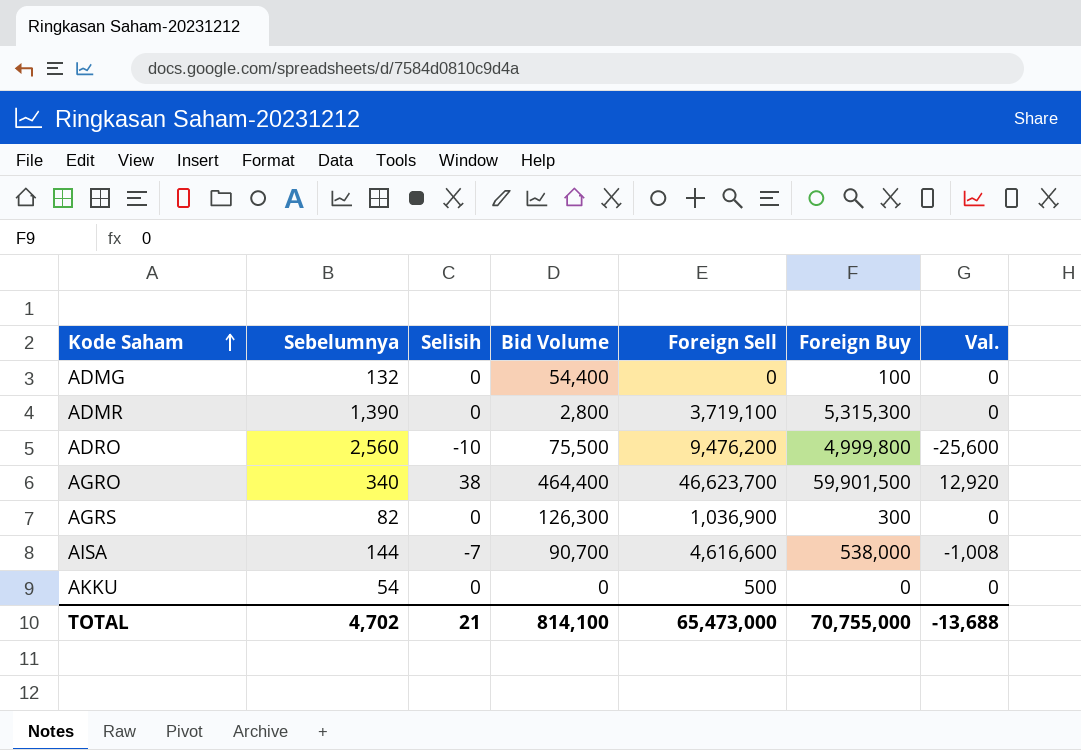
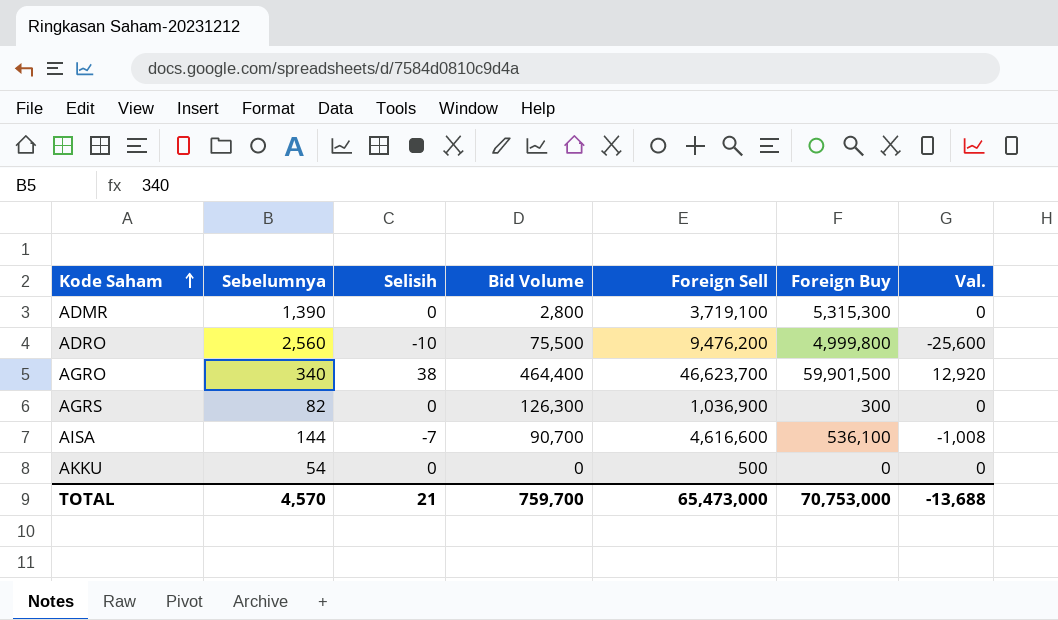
row ADMG: 132 | 0 | 54,400 | 0 | 100 | 0 -> none
AISA | Foreign Buy: 538,000 -> 536,100
TOTAL | Sebelumnya: 4,702 -> 4,570
TOTAL | Bid Volume: 814,100 -> 759,700
TOTAL | Foreign Buy: 70,755,000 -> 70,753,000

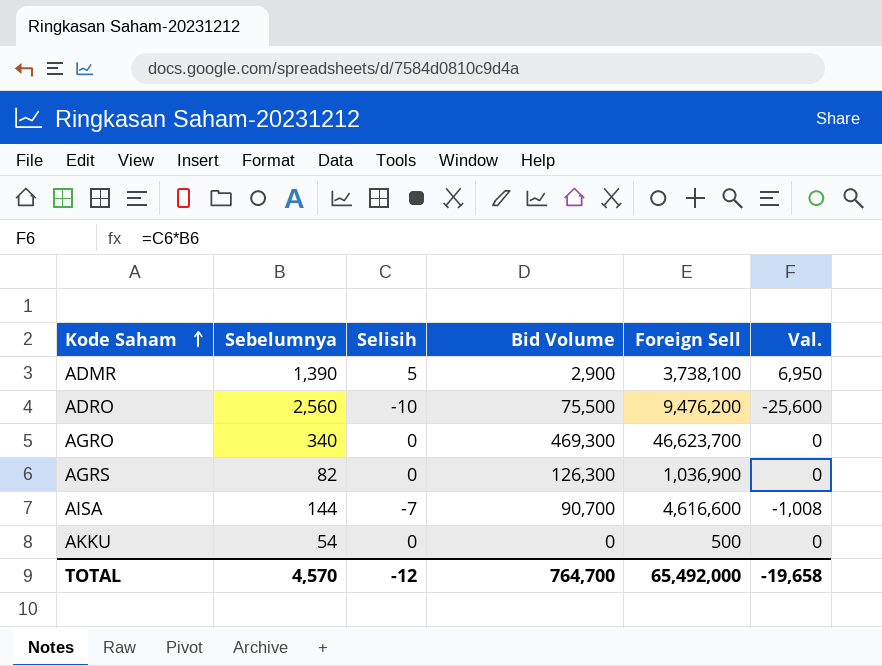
column Foreign Buy | position: 6 -> none
ADMR | Selisih: 0 -> 5
ADMR | Bid Volume: 2,800 -> 2,900
ADMR | Foreign Sell: 3,719,100 -> 3,738,100
ADMR | Val.: 0 -> 6,950
AGRO | Selisih: 38 -> 0
AGRO | Bid Volume: 464,400 -> 469,300
AGRO | Val.: 12,920 -> 0
TOTAL | Selisih: 21 -> -12
TOTAL | Bid Volume: 759,700 -> 764,700
TOTAL | Foreign Sell: 65,473,000 -> 65,492,000
TOTAL | Val.: -13,688 -> -19,658

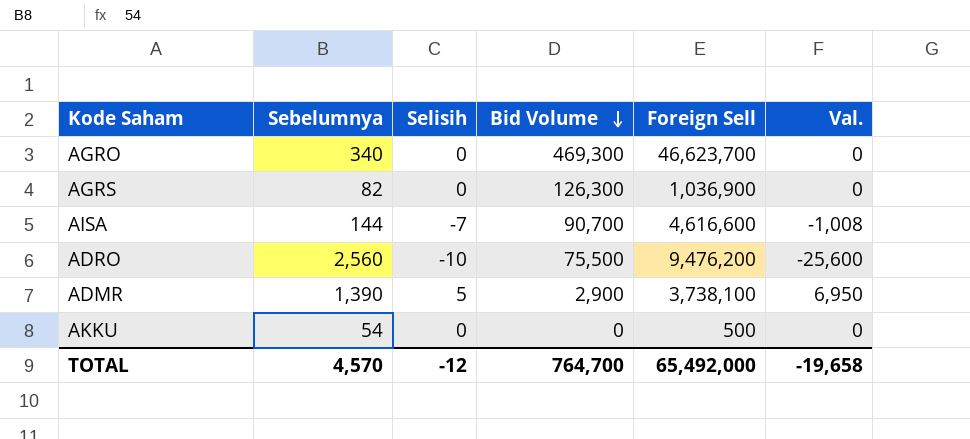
row order: Kode Saham ascending -> Bid Volume descending

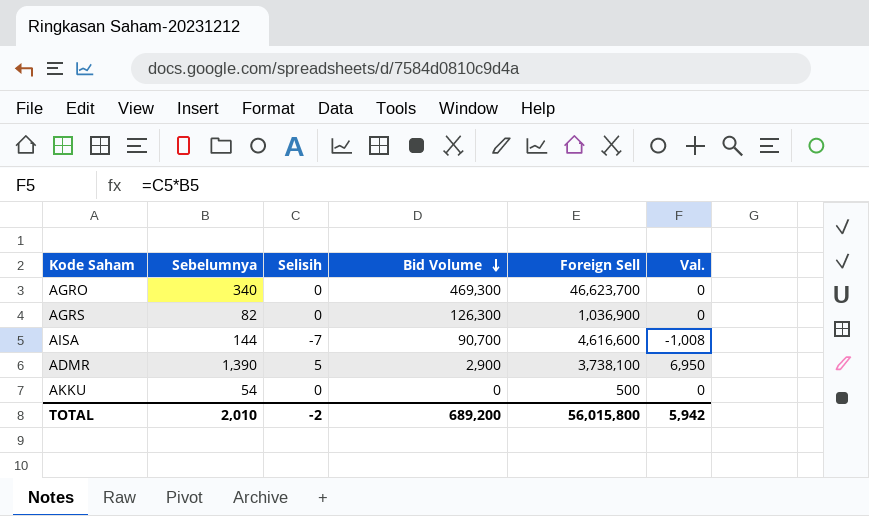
row ADRO: 2,560 | -10 | 75,500 | 9,476,200 | -25,600 -> none
TOTAL | Sebelumnya: 4,570 -> 2,010
TOTAL | Selisih: -12 -> -2
TOTAL | Bid Volume: 764,700 -> 689,200
TOTAL | Foreign Sell: 65,492,000 -> 56,015,800
TOTAL | Val.: -19,658 -> 5,942

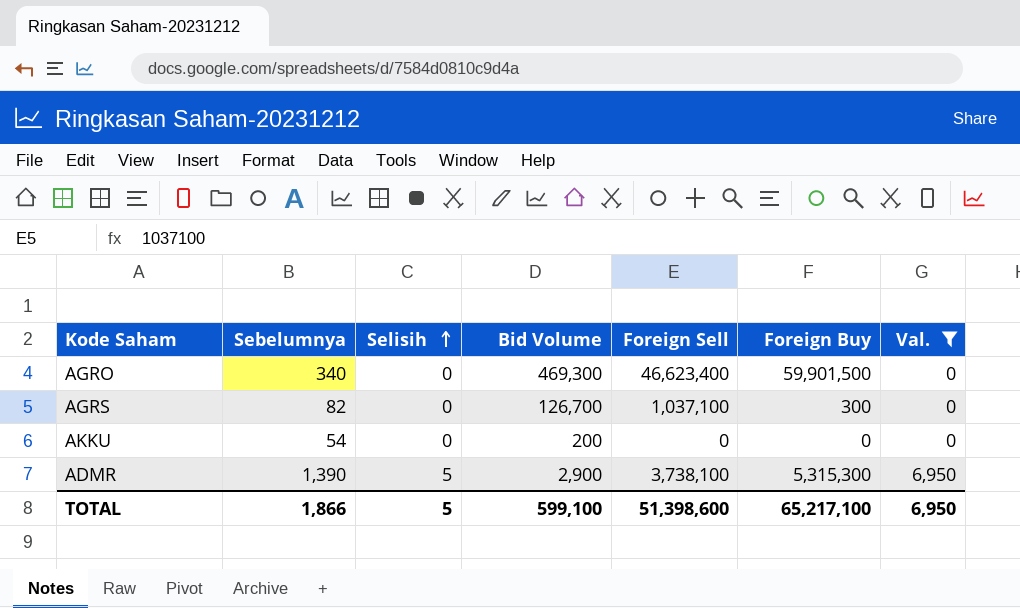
filter: none -> Val. != -1,008
row order: Bid Volume descending -> Selisih ascending
column Foreign Buy | position: none -> 6
AGRO | Foreign Sell: 46,623,700 -> 46,623,400
AGRS | Bid Volume: 126,300 -> 126,700
AGRS | Foreign Sell: 1,036,900 -> 1,037,100
AKKU | Bid Volume: 0 -> 200
AKKU | Foreign Sell: 500 -> 0
TOTAL | Sebelumnya: 2,010 -> 1,866
TOTAL | Selisih: -2 -> 5
TOTAL | Bid Volume: 689,200 -> 599,100
TOTAL | Foreign Sell: 56,015,800 -> 51,398,600
TOTAL | Val.: 5,942 -> 6,950

